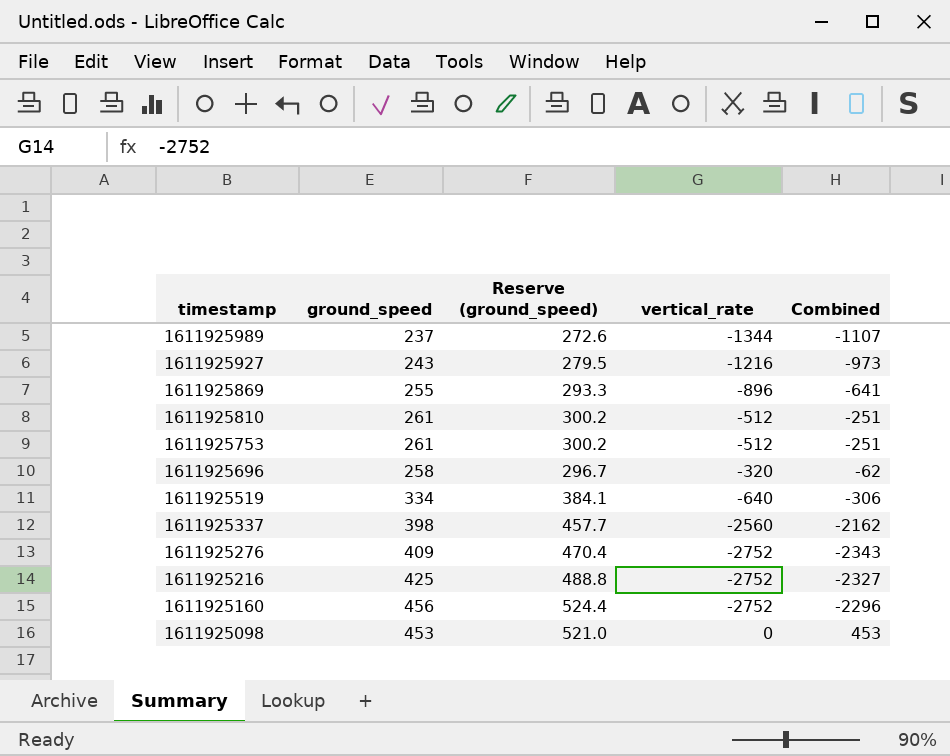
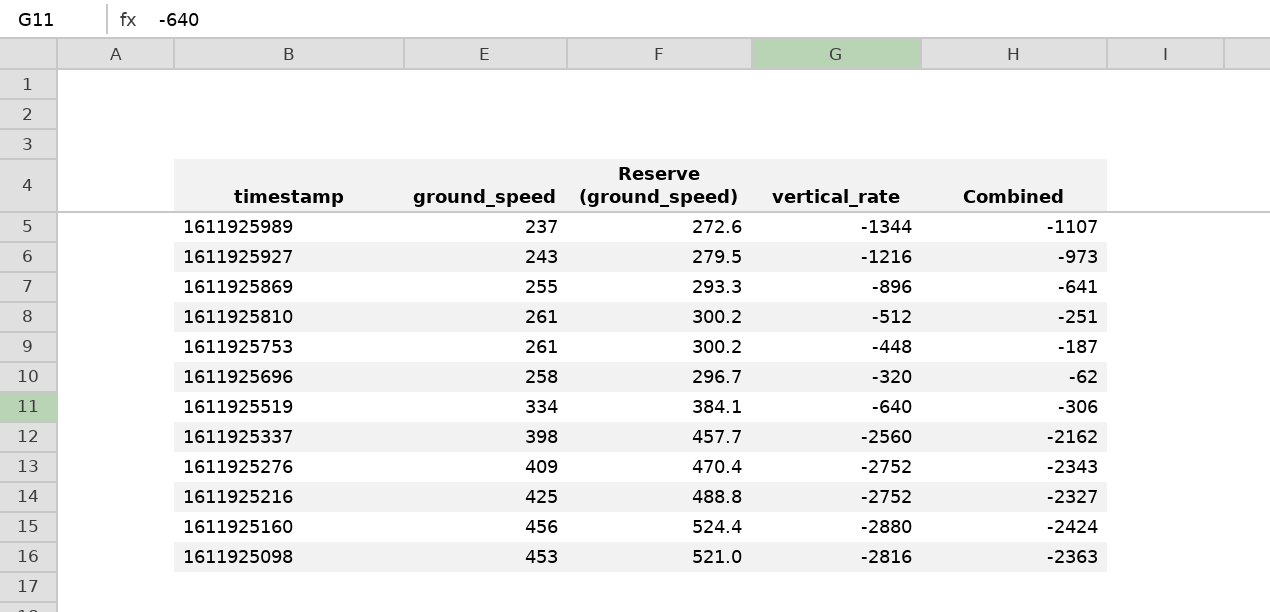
1611925753 | vertical_rate: -512 -> -448
1611925753 | Combined: -251 -> -187
1611925160 | vertical_rate: -2752 -> -2880
1611925160 | Combined: -2296 -> -2424
1611925098 | vertical_rate: 0 -> -2816
1611925098 | Combined: 453 -> -2363

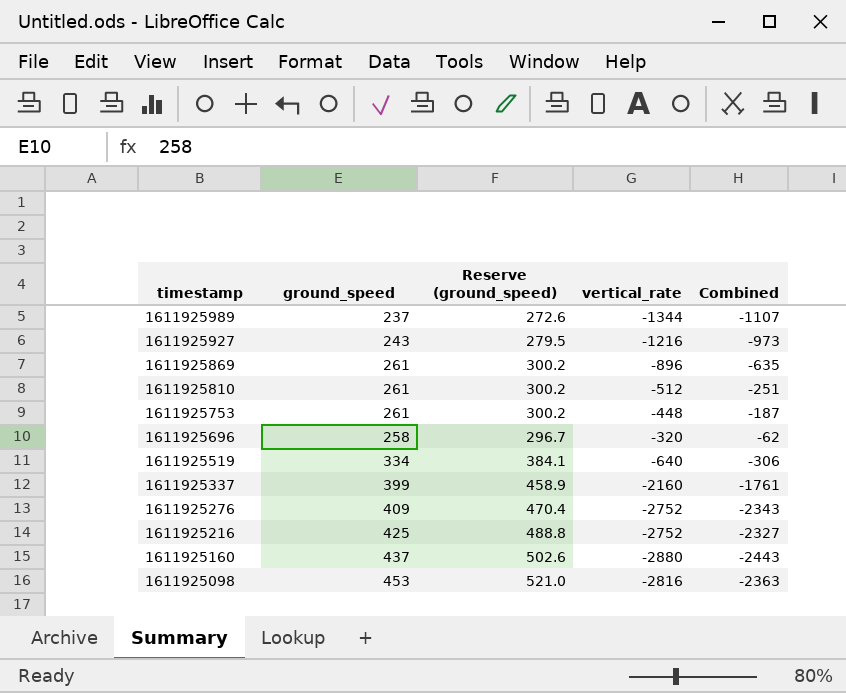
1611925869 | ground_speed: 255 -> 261
1611925869 | Reserve (ground_speed): 293.3 -> 300.2
1611925869 | Combined: -641 -> -635
1611925337 | ground_speed: 398 -> 399
1611925337 | Reserve (ground_speed): 457.7 -> 458.9
1611925337 | vertical_rate: -2560 -> -2160
1611925337 | Combined: -2162 -> -1761
1611925160 | ground_speed: 456 -> 437
1611925160 | Reserve (ground_speed): 524.4 -> 502.6
1611925160 | Combined: -2424 -> -2443

